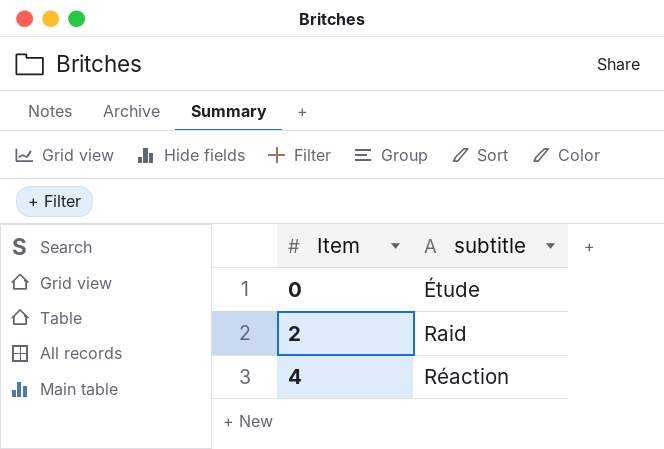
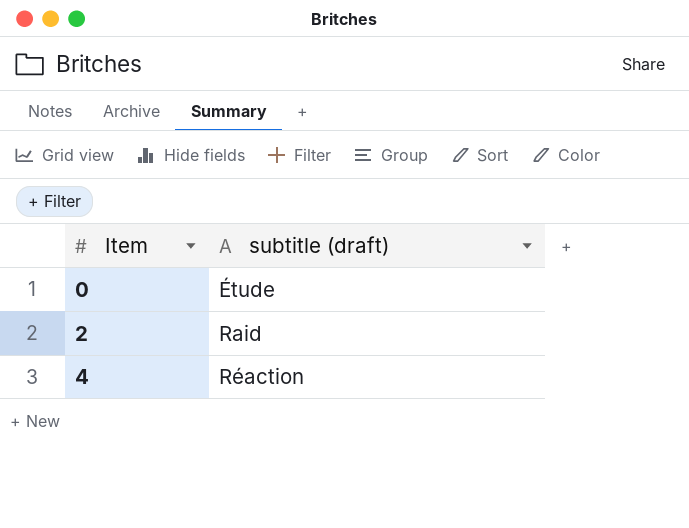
column name: subtitle -> subtitle (draft)

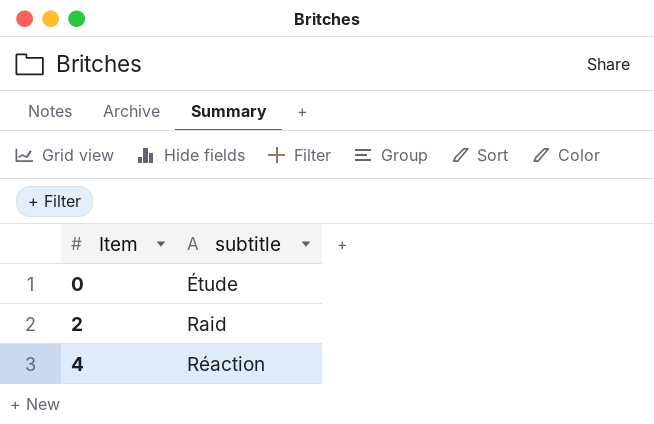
column name: subtitle (draft) -> subtitle

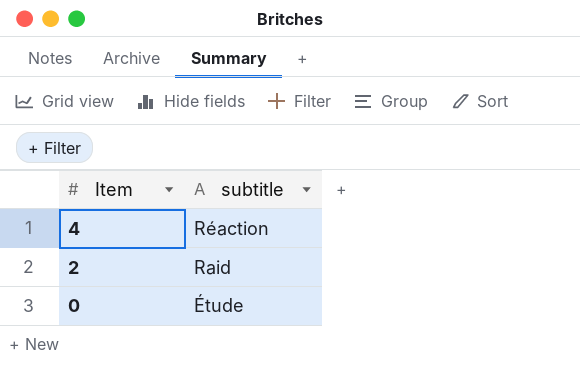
row order: Item ascending -> Item descending

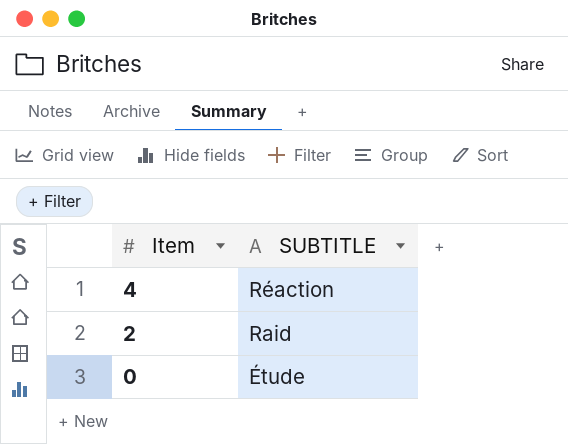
column name: subtitle -> SUBTITLE

